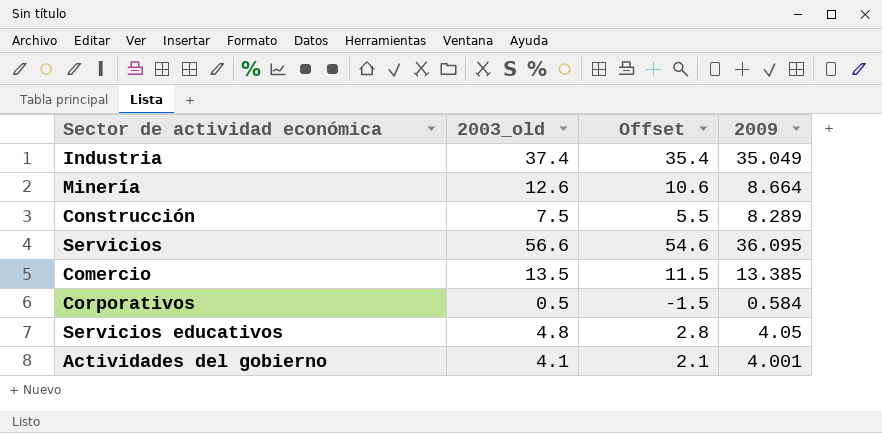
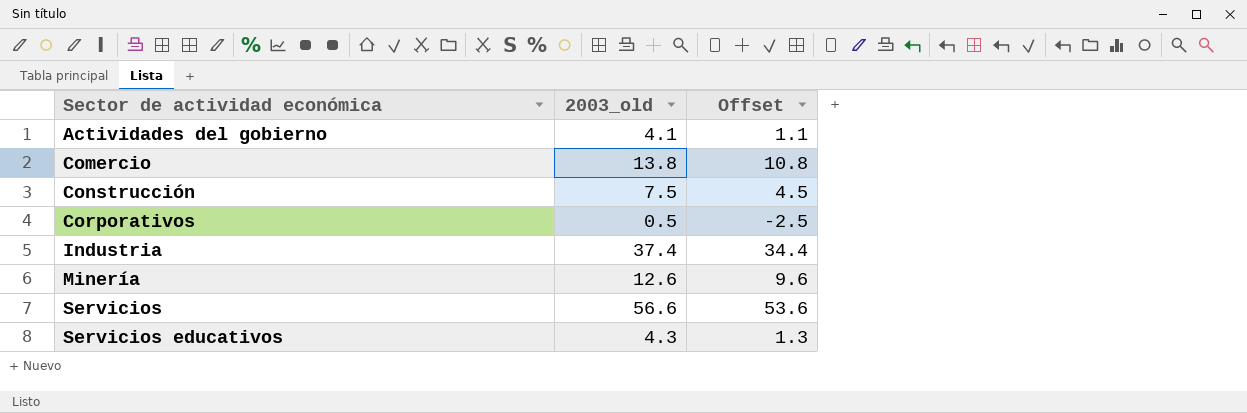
row order: none -> Sector de actividad económica ascending
column 2009 | position: 4 -> none
column Offset | formula: [2003_old] - 2 -> [2003_old] - 3
Comercio | 2003_old: 13.5 -> 13.8
Servicios educativos | 2003_old: 4.8 -> 4.3

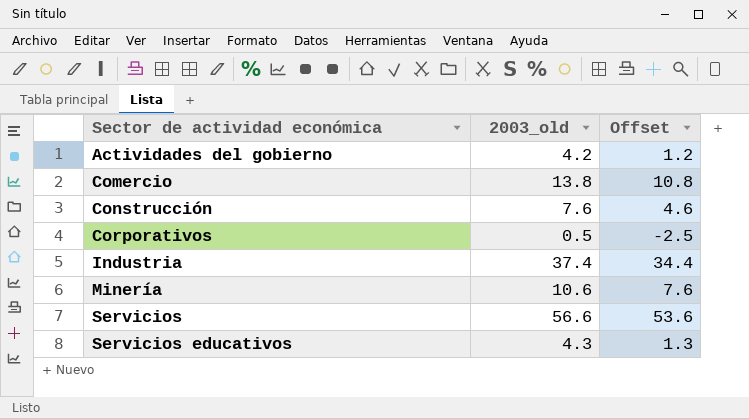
Actividades del gobierno | 2003_old: 4.1 -> 4.2
Actividades del gobierno | Offset: 1.1 -> 1.2
Construcción | 2003_old: 7.5 -> 7.6
Construcción | Offset: 4.5 -> 4.6
Minería | 2003_old: 12.6 -> 10.6
Minería | Offset: 9.6 -> 7.6

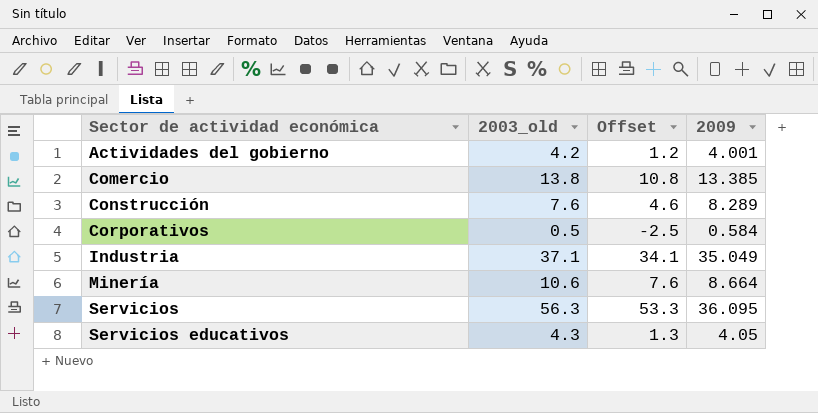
column 2009 | position: none -> 4
Industria | 2003_old: 37.4 -> 37.1
Industria | Offset: 34.4 -> 34.1
Servicios | 2003_old: 56.6 -> 56.3
Servicios | Offset: 53.6 -> 53.3

